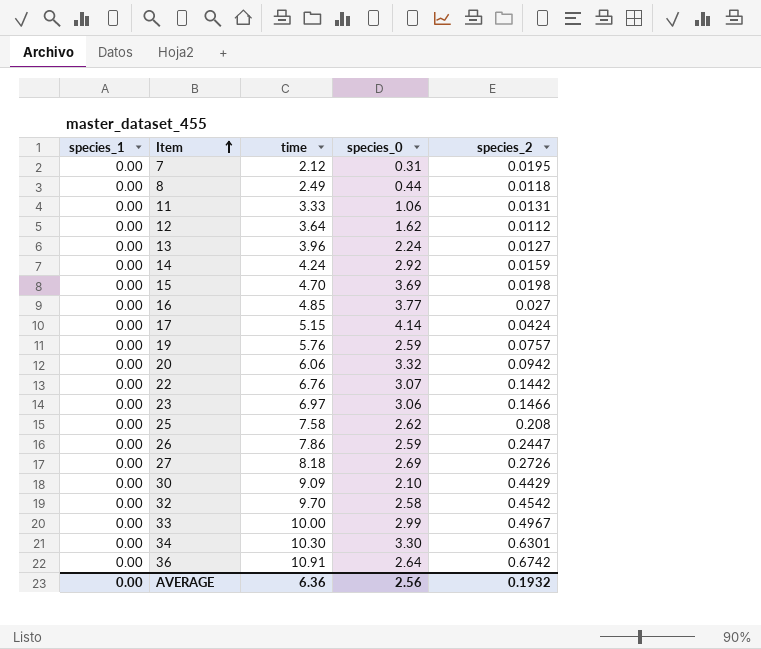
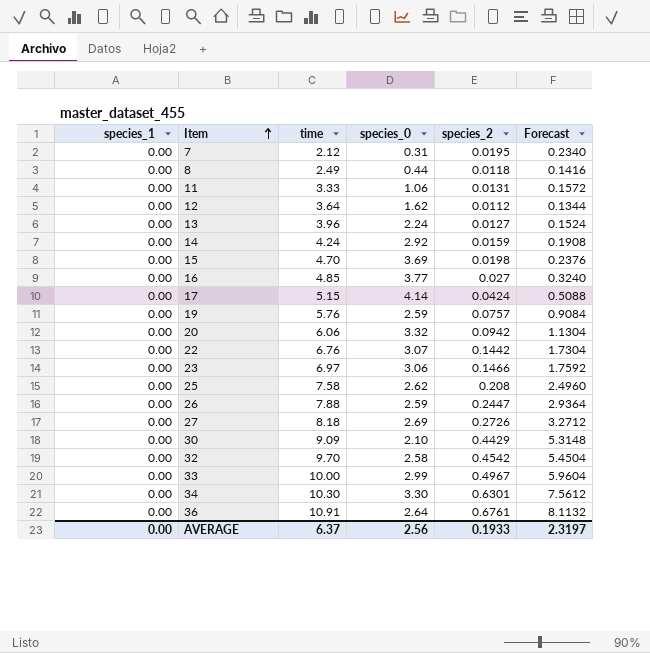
column Forecast | formula: none -> [species_2] * 12
26 | time: 7.86 -> 7.88
36 | species_2: 0.6742 -> 0.6761
AVERAGE | time: 6.36 -> 6.37
AVERAGE | species_2: 0.1932 -> 0.1933

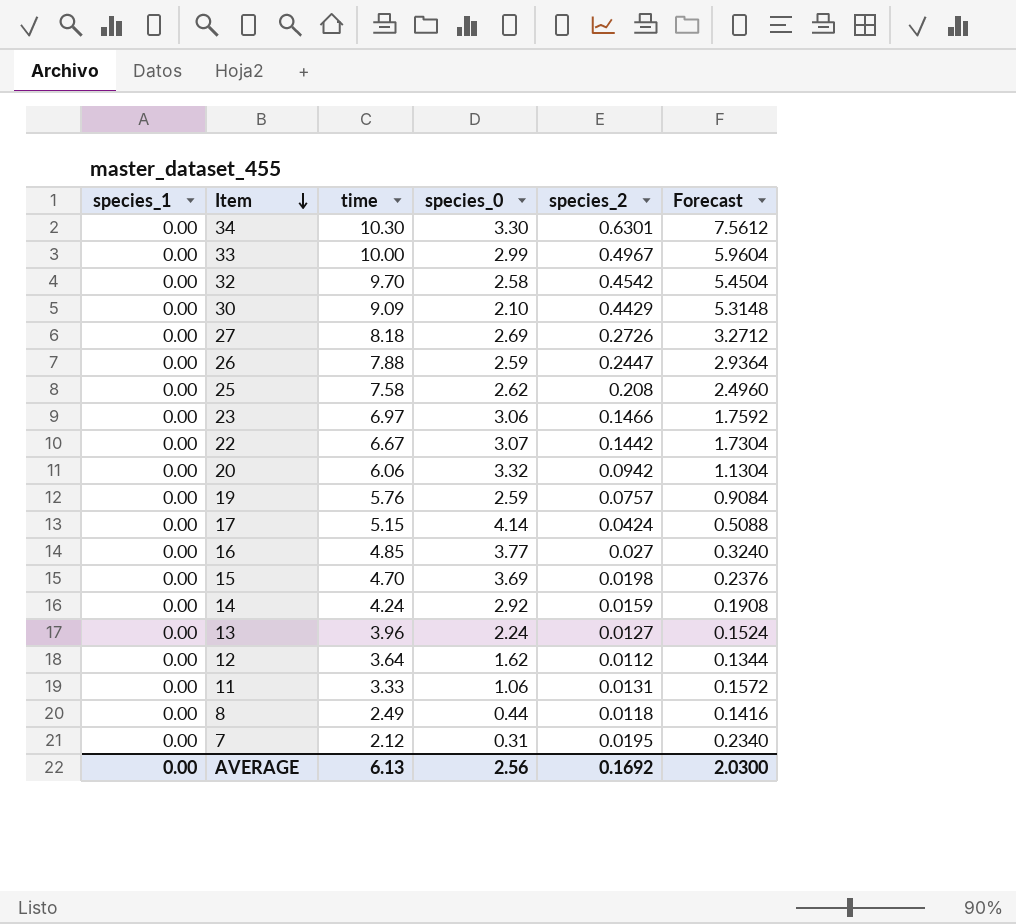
row order: Item ascending -> Item descending
row 36: 0.00 | 10.91 | 2.64 | 0.6761 | 8.1132 -> none
22 | time: 6.76 -> 6.67
AVERAGE | time: 6.37 -> 6.13
AVERAGE | species_2: 0.1933 -> 0.1692
AVERAGE | Forecast: 2.3197 -> 2.0300

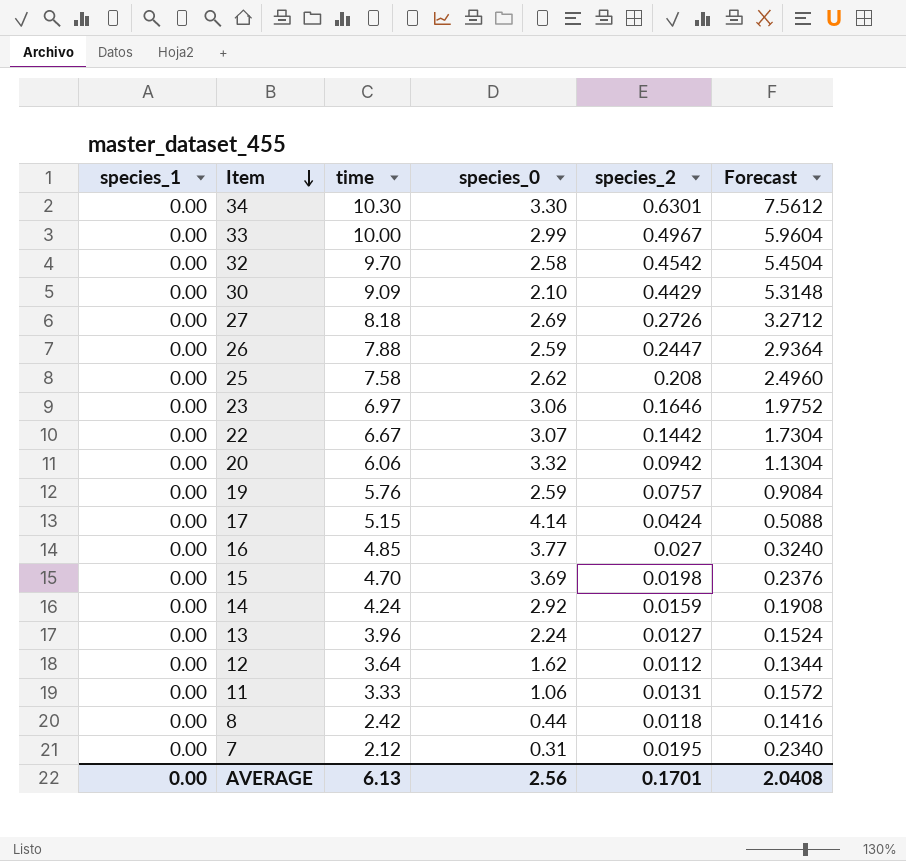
23 | species_2: 0.1466 -> 0.1646
23 | Forecast: 1.7592 -> 1.9752
8 | time: 2.49 -> 2.42
AVERAGE | species_2: 0.1692 -> 0.1701
AVERAGE | Forecast: 2.0300 -> 2.0408

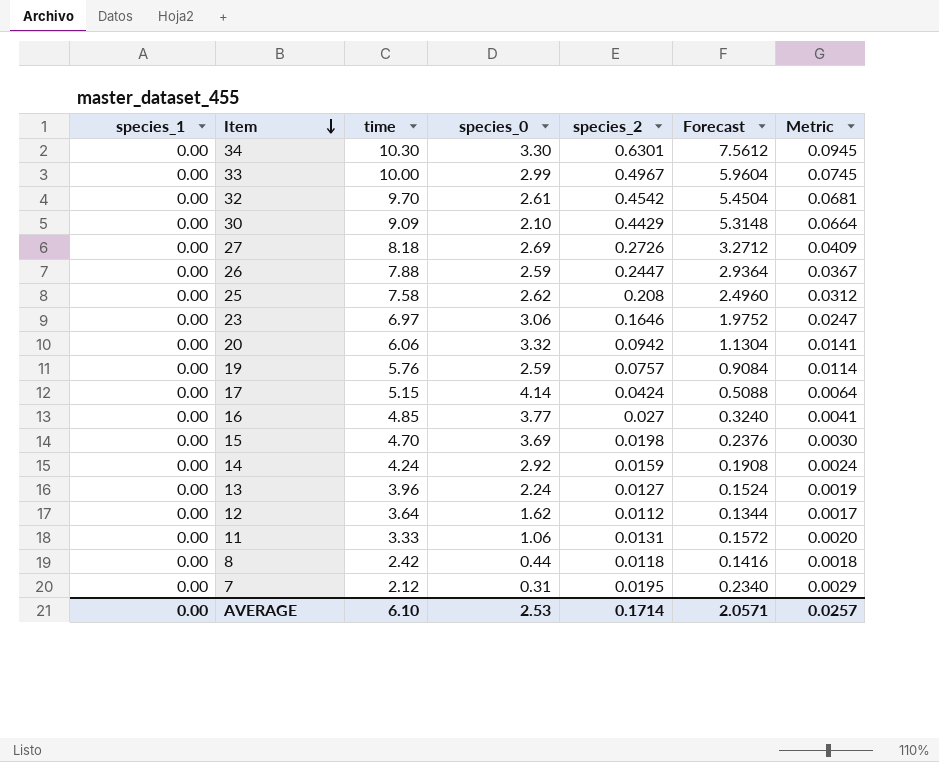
column Metric | formula: none -> [species_2] * 0.15
row 22: 0.00 | 6.67 | 3.07 | 0.1442 | 1.7304 -> none
32 | species_0: 2.58 -> 2.61
AVERAGE | time: 6.13 -> 6.10
AVERAGE | species_0: 2.56 -> 2.53
AVERAGE | species_2: 0.1701 -> 0.1714
AVERAGE | Forecast: 2.0408 -> 2.0571

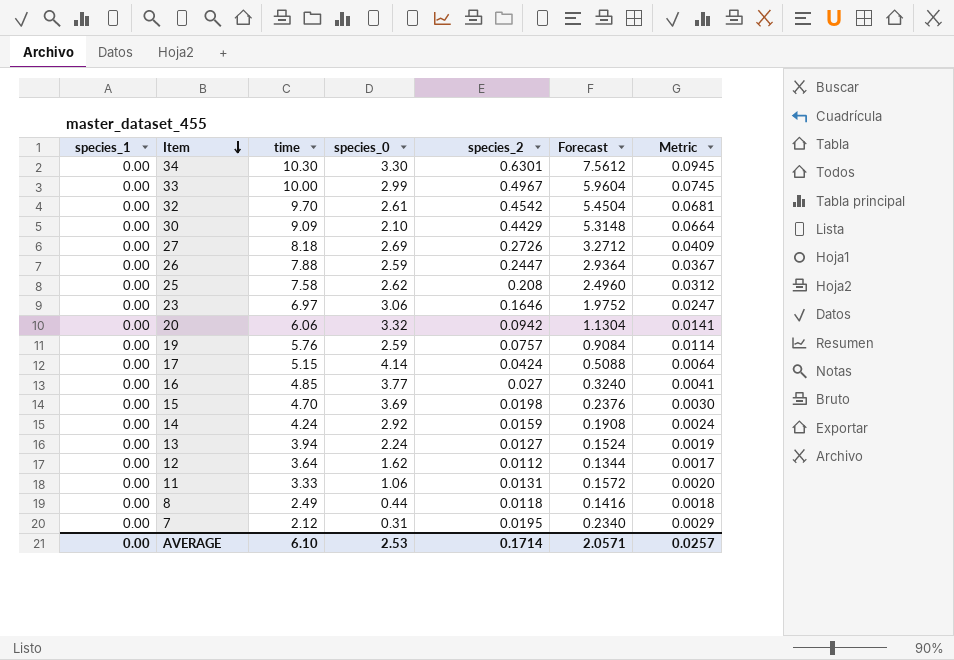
13 | time: 3.96 -> 3.94
8 | time: 2.42 -> 2.49

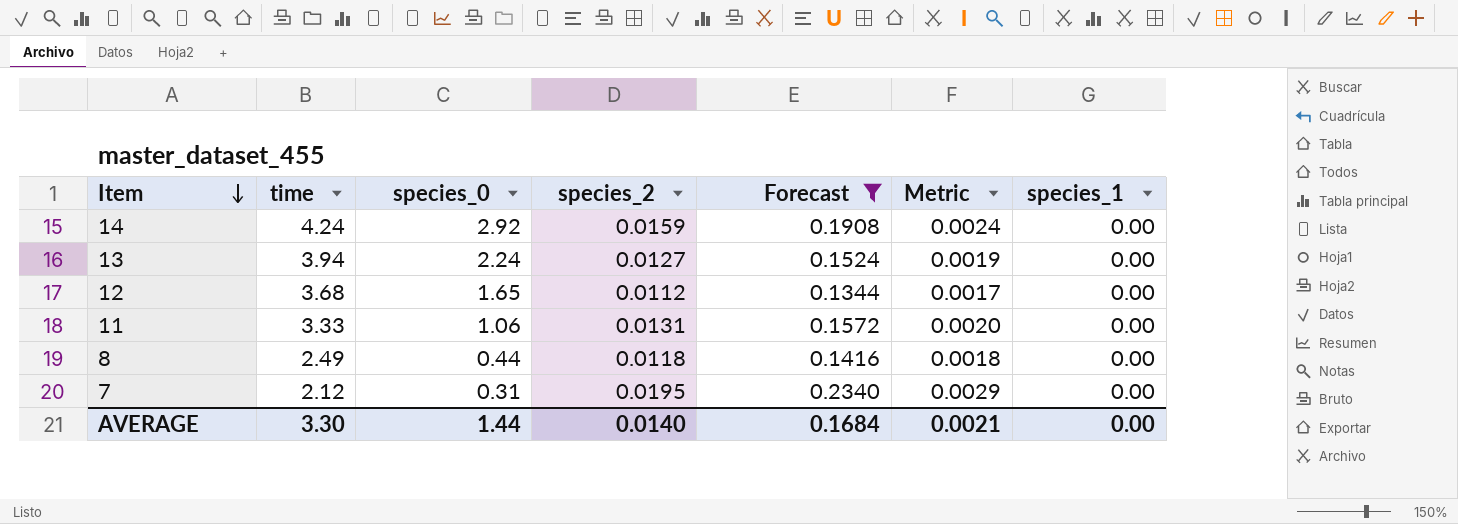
filter: none -> Forecast <= 0.2340
column species_1 | position: 1 -> 7
12 | time: 3.64 -> 3.68
12 | species_0: 1.62 -> 1.65
AVERAGE | time: 6.10 -> 3.30
AVERAGE | species_0: 2.53 -> 1.44
AVERAGE | species_2: 0.1714 -> 0.0140
AVERAGE | Forecast: 2.0571 -> 0.1684
AVERAGE | Metric: 0.0257 -> 0.0021

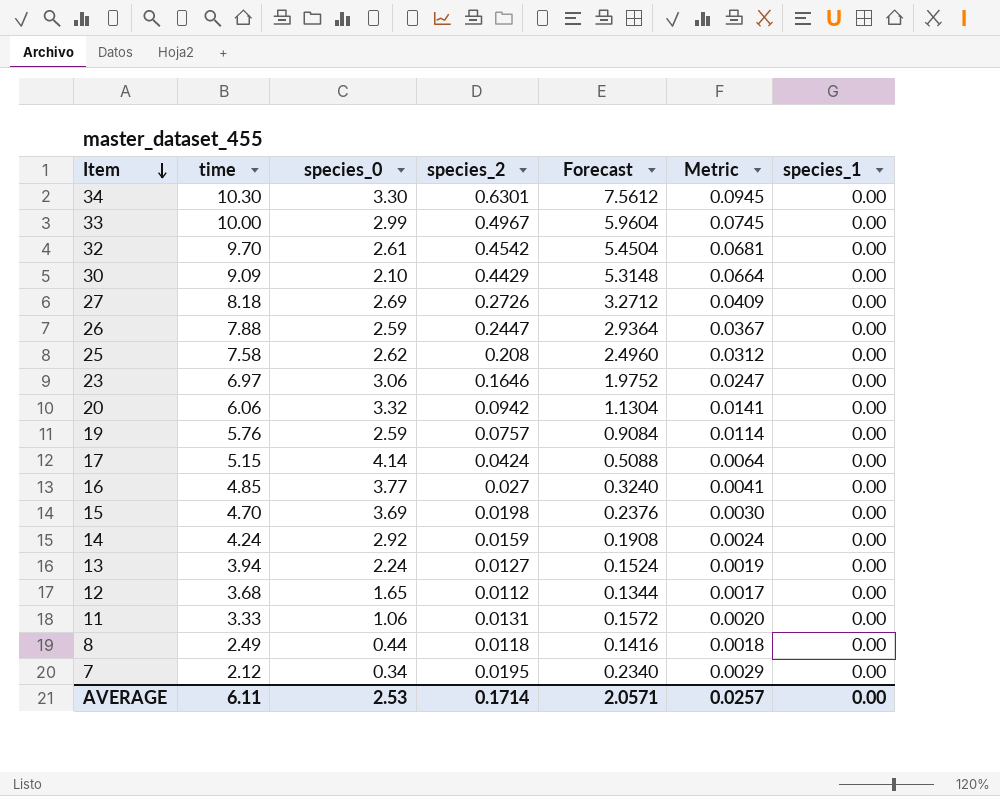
filter: Forecast <= 0.2340 -> none
7 | species_0: 0.31 -> 0.34
AVERAGE | time: 3.30 -> 6.11
AVERAGE | species_0: 1.44 -> 2.53
AVERAGE | species_2: 0.0140 -> 0.1714
AVERAGE | Forecast: 0.1684 -> 2.0571
AVERAGE | Metric: 0.0021 -> 0.0257

